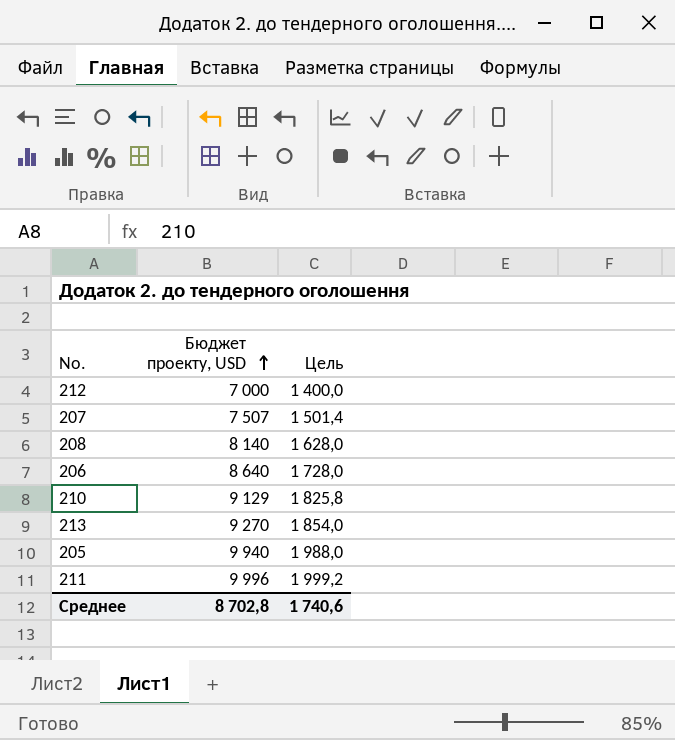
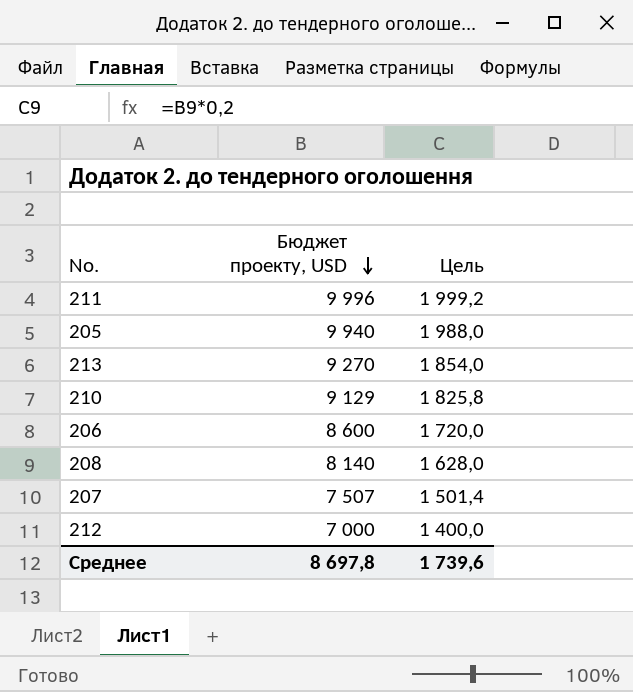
row order: Бюджет проекту, USD ascending -> Бюджет проекту, USD descending
206 | Бюджет проекту, USD: 8 640 -> 8 600
206 | Цель: 1 728,0 -> 1 720,0
Среднее | Бюджет проекту, USD: 8 702,8 -> 8 697,8
Среднее | Цель: 1 740,6 -> 1 739,6

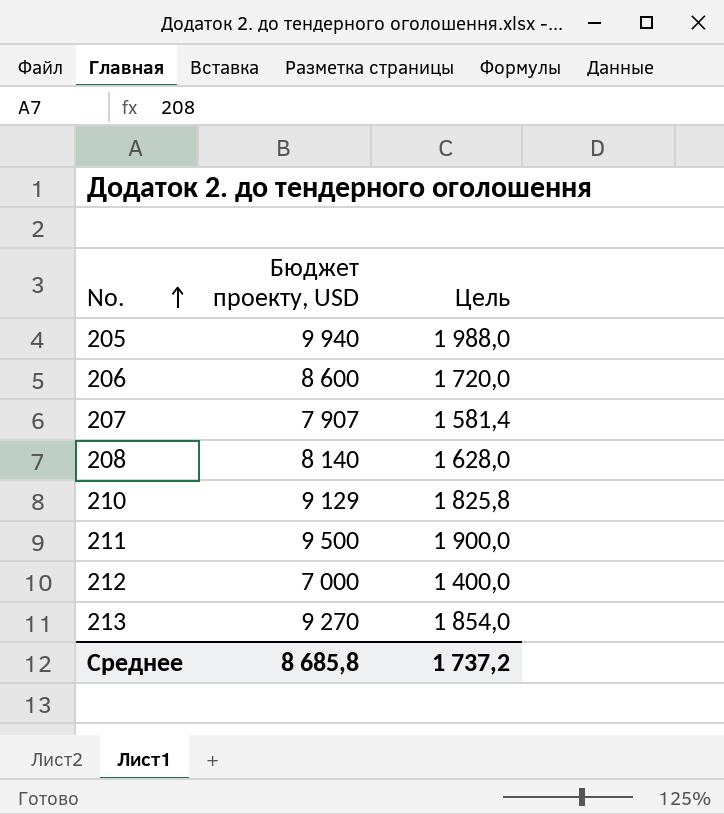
row order: Бюджет проекту, USD descending -> No. ascending
207 | Бюджет проекту, USD: 7 507 -> 7 907
207 | Цель: 1 501,4 -> 1 581,4
211 | Бюджет проекту, USD: 9 996 -> 9 500
211 | Цель: 1 999,2 -> 1 900,0
Среднее | Бюджет проекту, USD: 8 697,8 -> 8 685,8
Среднее | Цель: 1 739,6 -> 1 737,2

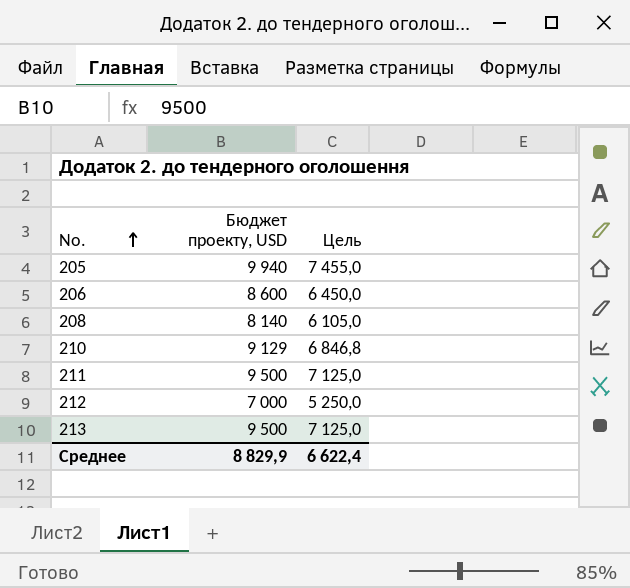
column Цель | formula: [Бюджет проекту, USD] * 0,2 -> [Бюджет проекту, USD] * 0,75
row 207: 7 907 | 1 581,4 -> none
213 | Бюджет проекту, USD: 9 270 -> 9 500
Среднее | Бюджет проекту, USD: 8 685,8 -> 8 829,9
Среднее | Цель: 1 737,2 -> 6 622,4

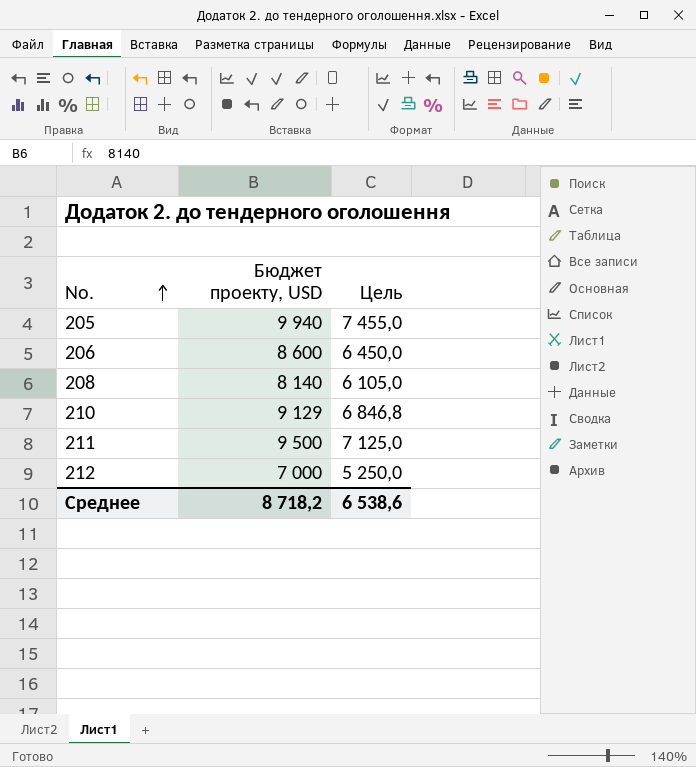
row 213: 9 500 | 7 125,0 -> none
Среднее | Бюджет проекту, USD: 8 829,9 -> 8 718,2
Среднее | Цель: 6 622,4 -> 6 538,6

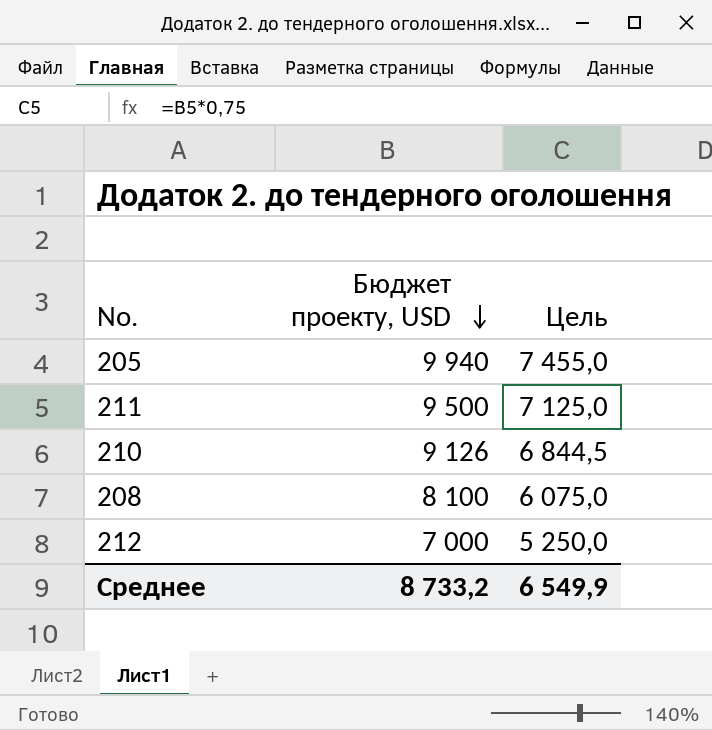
row order: No. ascending -> Бюджет проекту, USD descending
row 206: 8 600 | 6 450,0 -> none
210 | Бюджет проекту, USD: 9 129 -> 9 126
210 | Цель: 6 846,8 -> 6 844,5
208 | Бюджет проекту, USD: 8 140 -> 8 100
208 | Цель: 6 105,0 -> 6 075,0
Среднее | Бюджет проекту, USD: 8 718,2 -> 8 733,2
Среднее | Цель: 6 538,6 -> 6 549,9

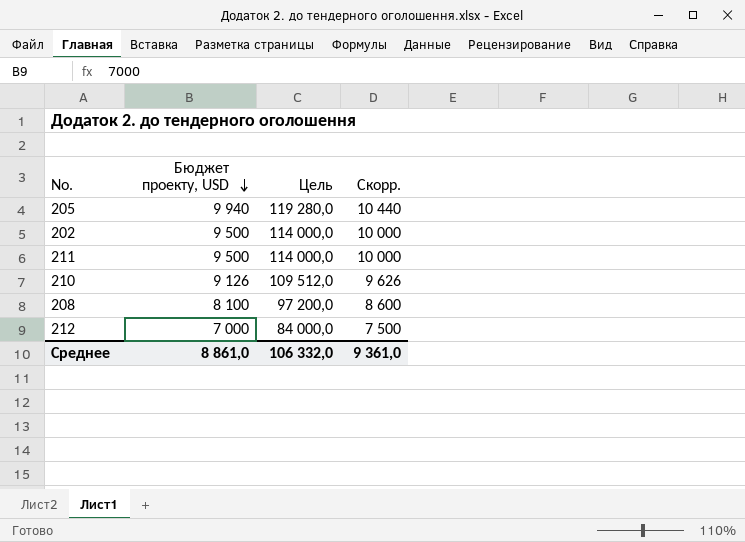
column Цель | formula: [Бюджет проекту, USD] * 0,75 -> [Бюджет проекту, USD] * 12
column Скорр. | formula: none -> [Бюджет проекту, USD] + 500
row 202: none -> 9 500 | 114 000,0 | 10 000
Среднее | Бюджет проекту, USD: 8 733,2 -> 8 861,0
Среднее | Цель: 6 549,9 -> 106 332,0

